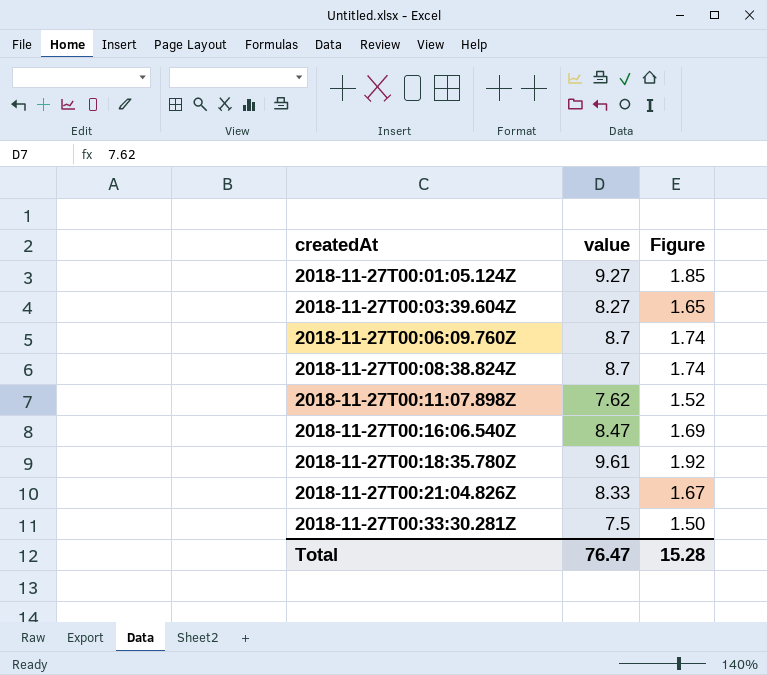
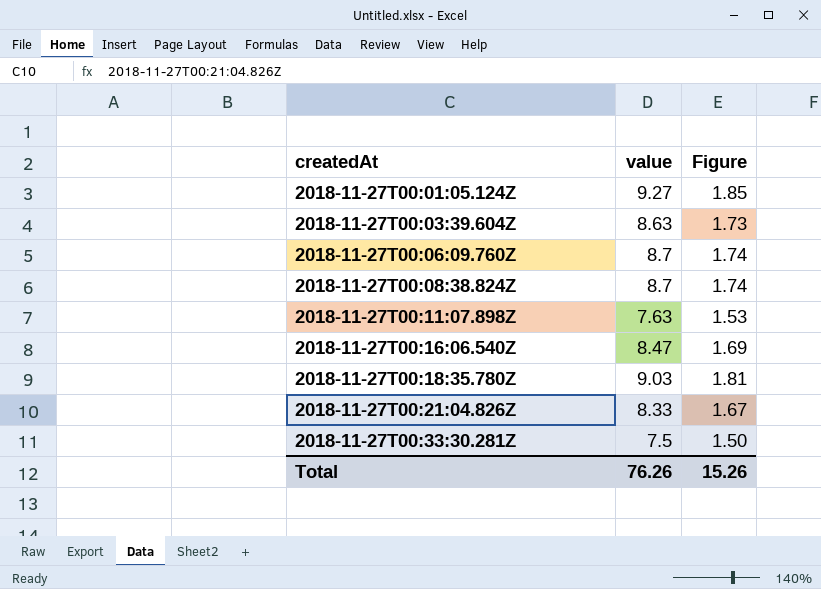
2018-11-27T00:03:39.604Z | value: 8.27 -> 8.63
2018-11-27T00:03:39.604Z | Figure: 1.65 -> 1.73
2018-11-27T00:11:07.898Z | value: 7.62 -> 7.63
2018-11-27T00:11:07.898Z | Figure: 1.52 -> 1.53
2018-11-27T00:18:35.780Z | value: 9.61 -> 9.03
2018-11-27T00:18:35.780Z | Figure: 1.92 -> 1.81
Total | value: 76.47 -> 76.26
Total | Figure: 15.28 -> 15.26

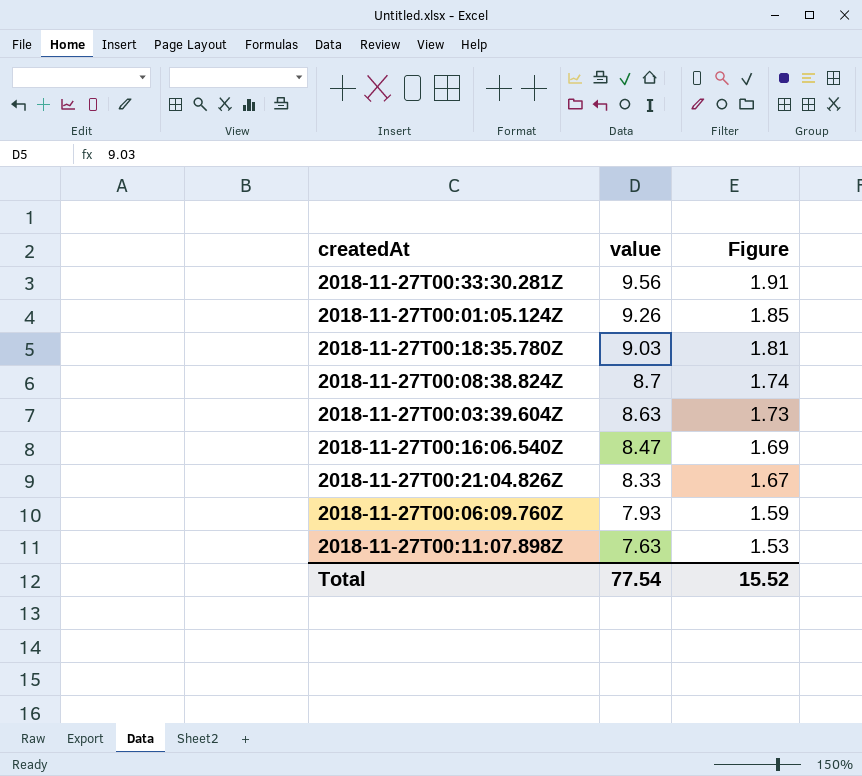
row order: createdAt ascending -> value descending
2018-11-27T00:33:30.281Z | value: 7.5 -> 9.56
2018-11-27T00:33:30.281Z | Figure: 1.50 -> 1.91
2018-11-27T00:01:05.124Z | value: 9.27 -> 9.26
2018-11-27T00:06:09.760Z | value: 8.7 -> 7.93
2018-11-27T00:06:09.760Z | Figure: 1.74 -> 1.59
Total | value: 76.26 -> 77.54
Total | Figure: 15.26 -> 15.52

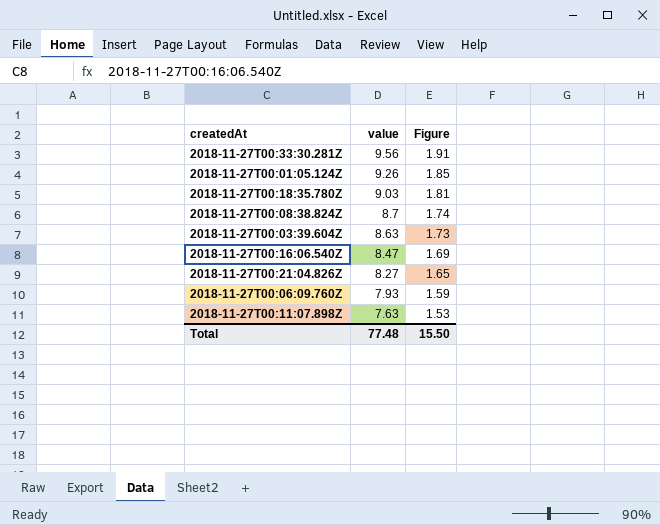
2018-11-27T00:21:04.826Z | value: 8.33 -> 8.27
2018-11-27T00:21:04.826Z | Figure: 1.67 -> 1.65
Total | value: 77.54 -> 77.48
Total | Figure: 15.52 -> 15.50

